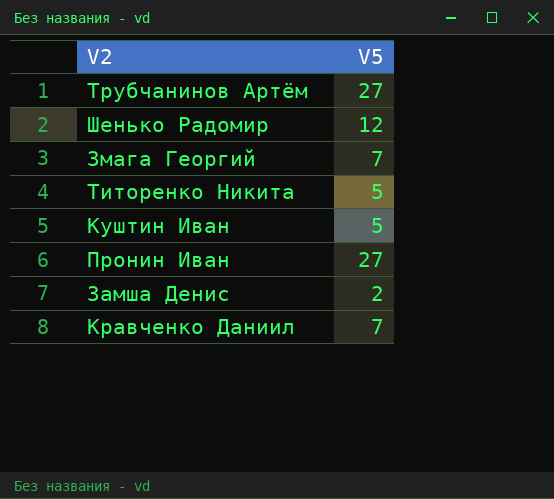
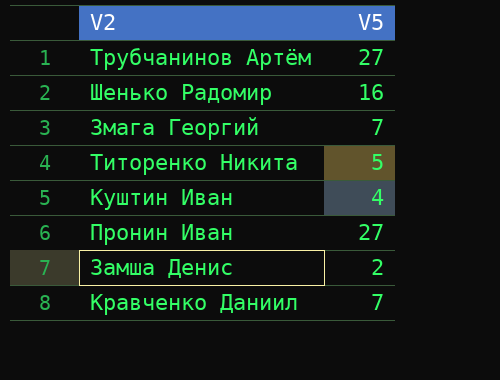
Шенько Радомир | V5: 12 -> 16
Куштин Иван | V5: 5 -> 4

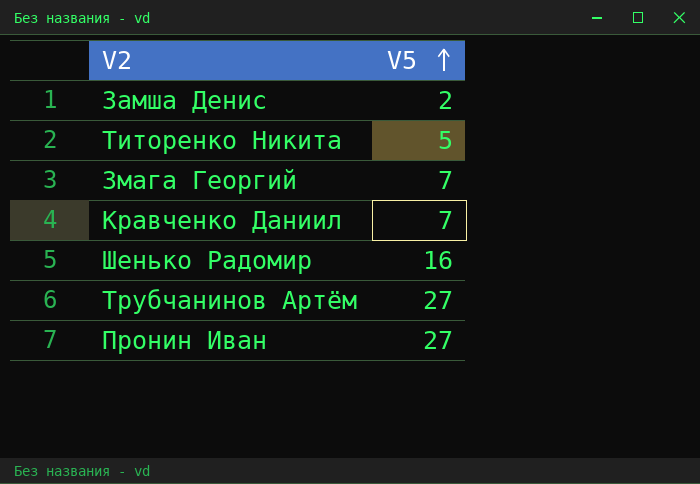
row order: none -> V5 ascending
row Куштин Иван: 4 -> none

